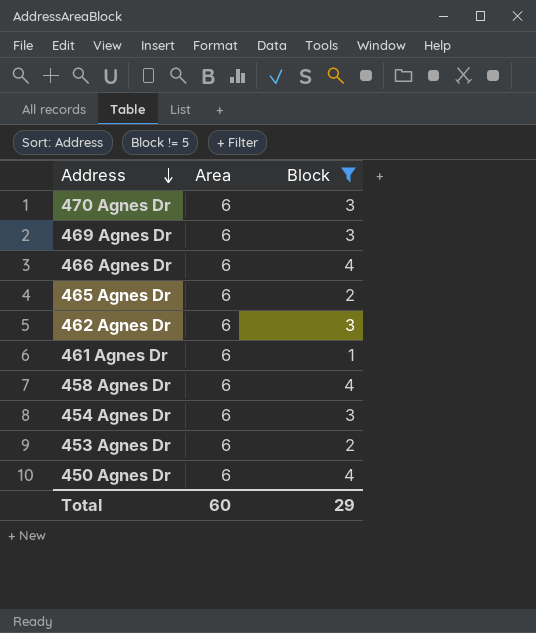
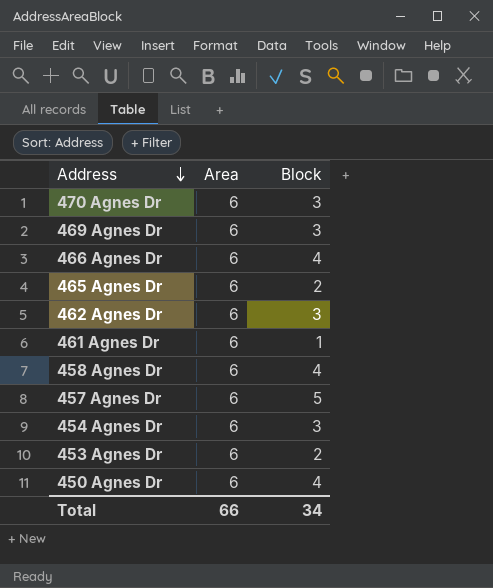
filter: Block != 5 -> none
Total | Area: 60 -> 66
Total | Block: 29 -> 34

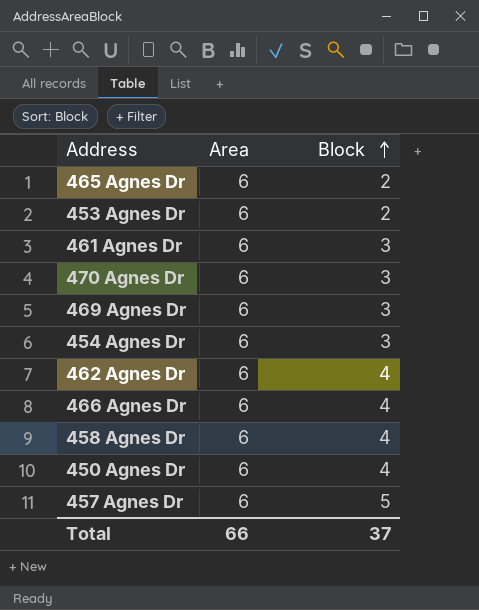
row order: Address descending -> Block ascending
461 Agnes Dr | Block: 1 -> 3
462 Agnes Dr | Block: 3 -> 4
Total | Block: 34 -> 37

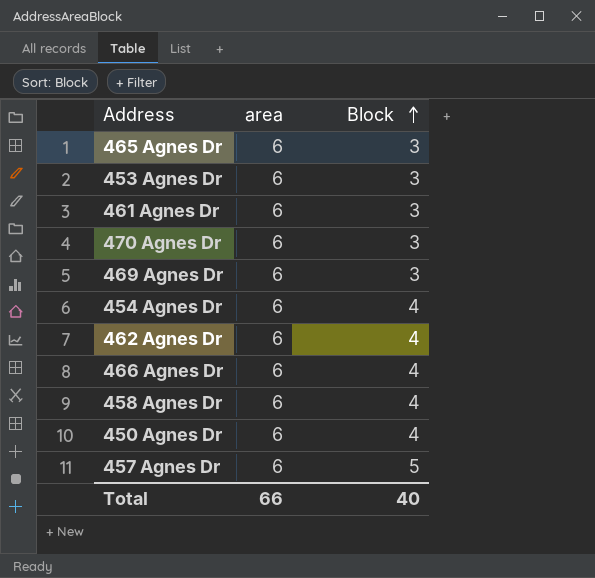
column name: Area -> area
465 Agnes Dr | Block: 2 -> 3
453 Agnes Dr | Block: 2 -> 3
454 Agnes Dr | Block: 3 -> 4
Total | Block: 37 -> 40

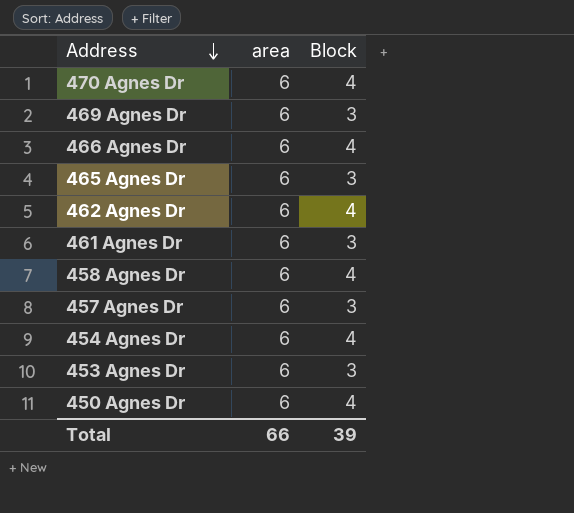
row order: Block ascending -> Address descending
470 Agnes Dr | Block: 3 -> 4
457 Agnes Dr | Block: 5 -> 3
Total | Block: 40 -> 39

